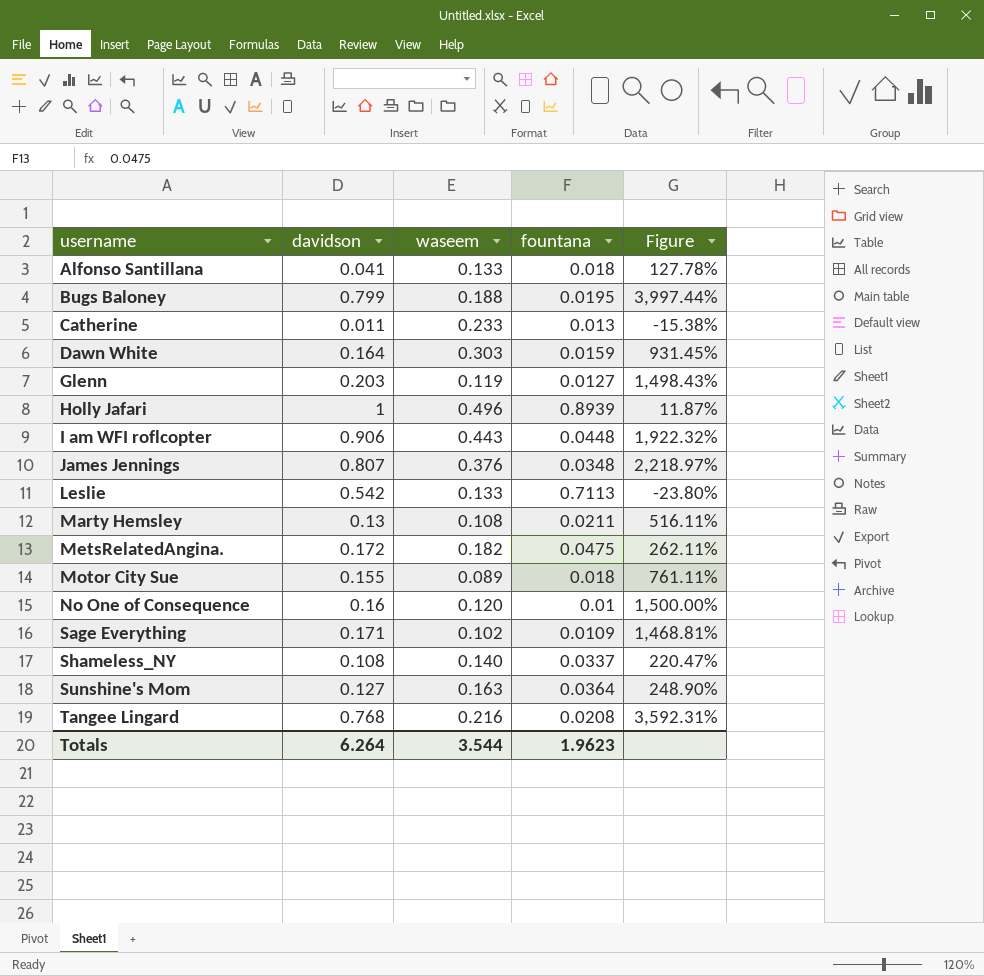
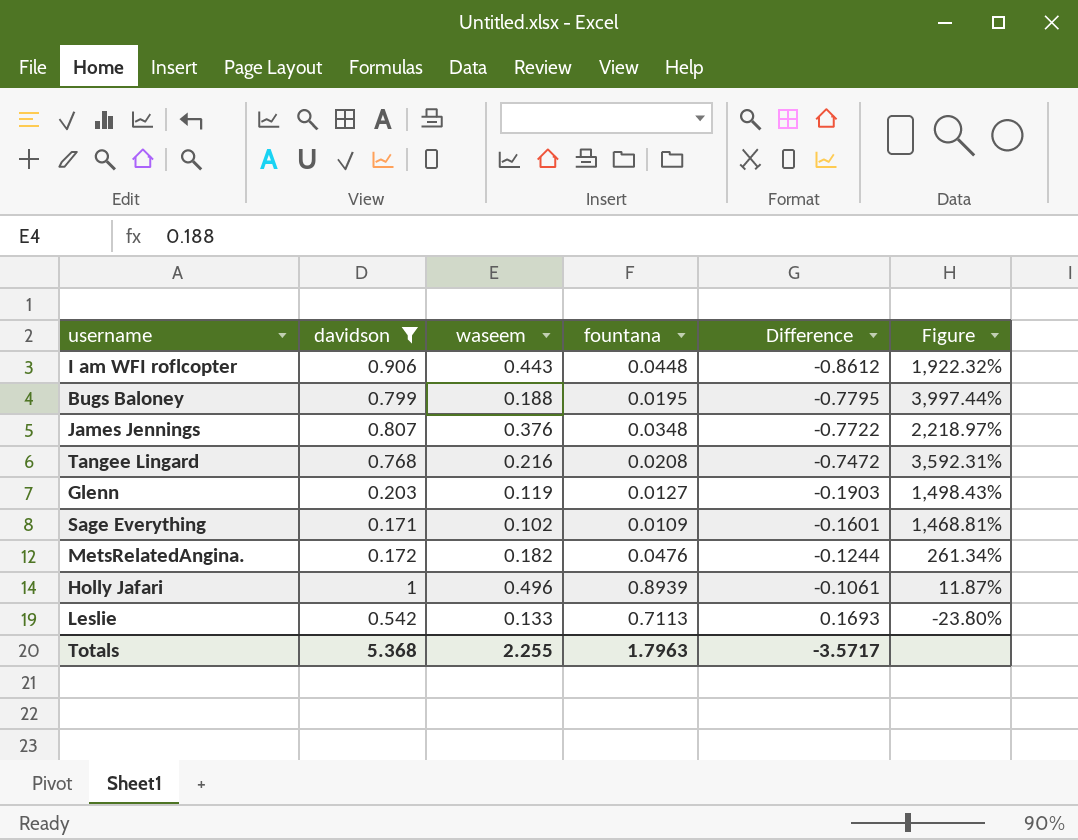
filter: none -> davidson >= 0.171
row order: username ascending -> Difference ascending
column Difference | formula: none -> [fountana] - [davidson]
MetsRelatedAngina. | fountana: 0.0475 -> 0.0476
MetsRelatedAngina. | Figure: 262.11% -> 261.34%
Totals | davidson: 6.264 -> 5.368
Totals | waseem: 3.544 -> 2.255
Totals | fountana: 1.9623 -> 1.7963

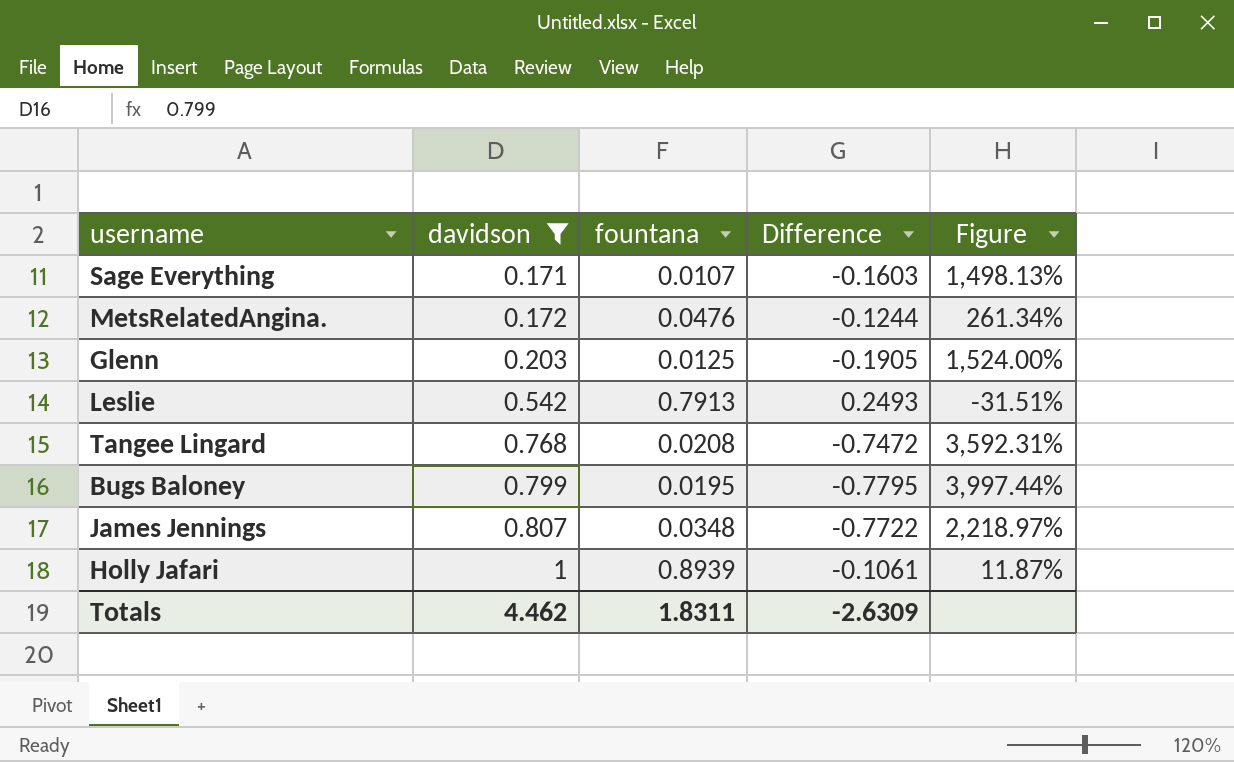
row order: Difference ascending -> davidson ascending
column waseem | position: 3 -> none
row I am WFI roflcopter: 0.906 | 0.443 | 0.0448 | -0.8612 | 1,922.32% -> none
Sage Everything | fountana: 0.0109 -> 0.0107
Sage Everything | Difference: -0.1601 -> -0.1603
Sage Everything | Figure: 1,468.81% -> 1,498.13%
Glenn | fountana: 0.0127 -> 0.0125
Glenn | Difference: -0.1903 -> -0.1905
Glenn | Figure: 1,498.43% -> 1,524.00%
Leslie | fountana: 0.7113 -> 0.7913
Leslie | Difference: 0.1693 -> 0.2493
Leslie | Figure: -23.80% -> -31.51%
Totals | davidson: 5.368 -> 4.462
Totals | fountana: 1.7963 -> 1.8311
Totals | Difference: -3.5717 -> -2.6309

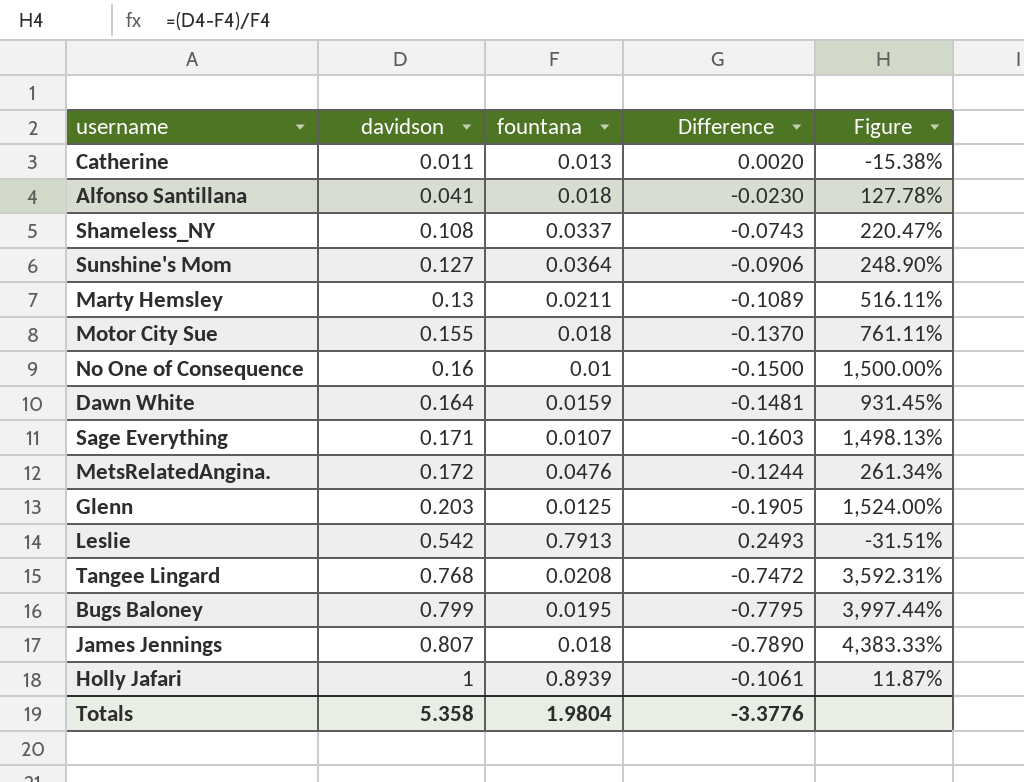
filter: davidson >= 0.171 -> none
James Jennings | fountana: 0.0348 -> 0.018
James Jennings | Difference: -0.7722 -> -0.7890
James Jennings | Figure: 2,218.97% -> 4,383.33%
Totals | davidson: 4.462 -> 5.358
Totals | fountana: 1.8311 -> 1.9804
Totals | Difference: -2.6309 -> -3.3776

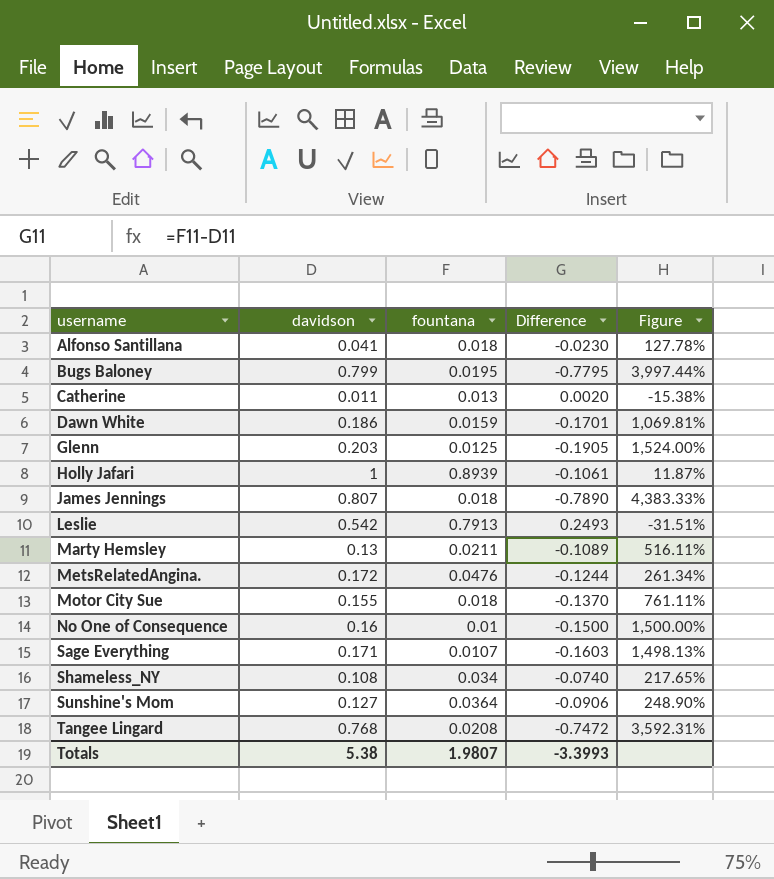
row order: davidson ascending -> username ascending
Dawn White | davidson: 0.164 -> 0.186
Dawn White | Difference: -0.1481 -> -0.1701
Dawn White | Figure: 931.45% -> 1,069.81%
Shameless_NY | fountana: 0.0337 -> 0.034
Shameless_NY | Difference: -0.0743 -> -0.0740
Shameless_NY | Figure: 220.47% -> 217.65%
Totals | davidson: 5.358 -> 5.38
Totals | fountana: 1.9804 -> 1.9807
Totals | Difference: -3.3776 -> -3.3993

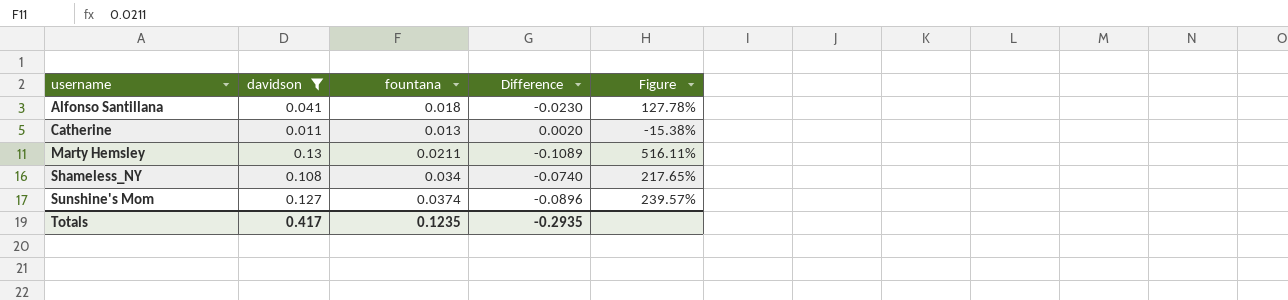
filter: none -> davidson <= 0.13
Sunshine's Mom | fountana: 0.0364 -> 0.0374
Sunshine's Mom | Difference: -0.0906 -> -0.0896
Sunshine's Mom | Figure: 248.90% -> 239.57%
Totals | davidson: 5.38 -> 0.417
Totals | fountana: 1.9807 -> 0.1235
Totals | Difference: -3.3993 -> -0.2935

